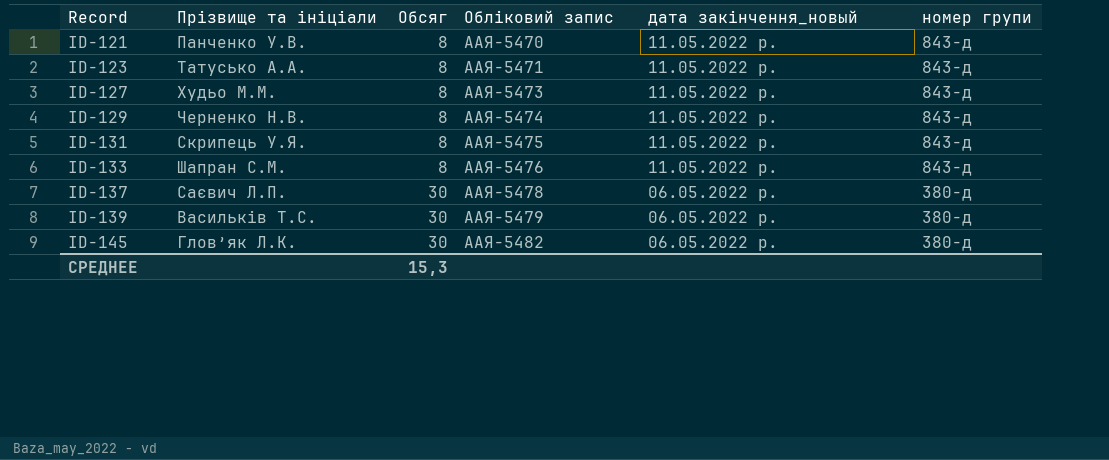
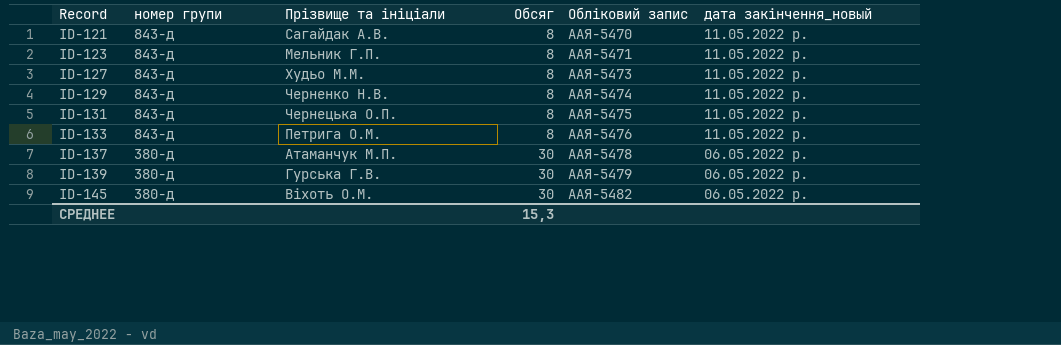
column номер групи | position: 6 -> 2
ID-121 | Прізвище та ініціали: Панченко У.В. -> Сагайдак А.В.
ID-123 | Прізвище та ініціали: Татусько А.А. -> Мельник Г.П.
ID-131 | Прізвище та ініціали: Скрипець У.Я. -> Чернецька О.П.
ID-133 | Прізвище та ініціали: Шапран С.М. -> Петрига О.М.
ID-137 | Прізвище та ініціали: Саєвич Л.П. -> Атаманчук М.П.
ID-139 | Прізвище та ініціали: Васильків Т.С. -> Гурська Г.В.
ID-145 | Прізвище та ініціали: Глов’як Л.К. -> Віхоть О.М.

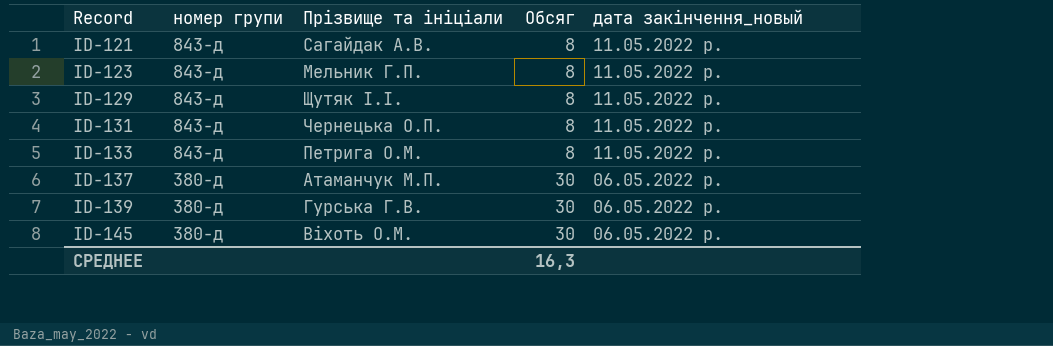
column Обліковий запис | position: 5 -> none
row ID-127: 843-д | Худьо М.М. | 8 | AAЯ-5473 | 11.05.2022 р. -> none
ID-129 | Прізвище та ініціали: Черненко Н.В. -> Щутяк І.І.
СРЕДНЕЕ | Обсяг: 15,3 -> 16,3

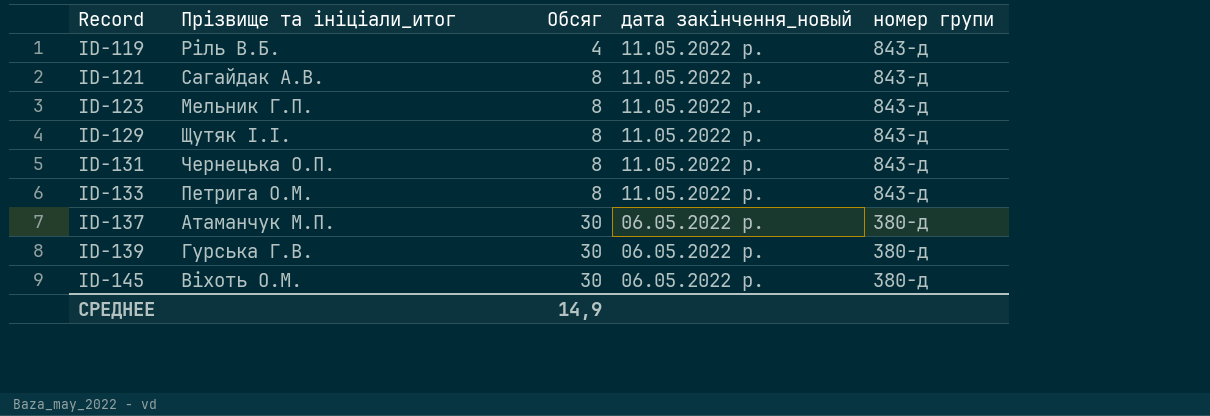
column name: Прізвище та ініціали -> Прізвище та ініціали_итог
column номер групи | position: 2 -> 5
row ID-119: none -> Ріль В.Б. | 4 | 11.05.2022 р. | 843-д
СРЕДНЕЕ | Обсяг: 16,3 -> 14,9

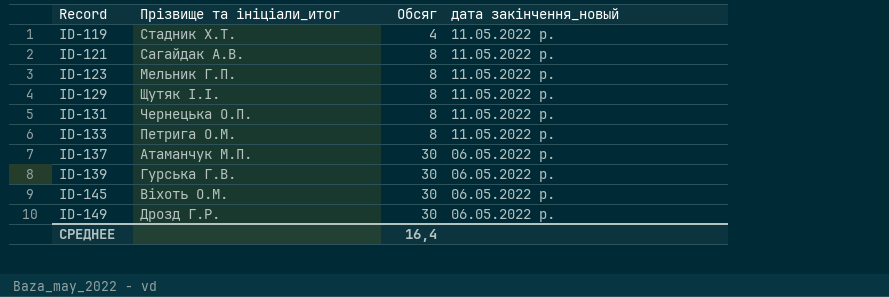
column номер групи | position: 5 -> none
ID-119 | Прізвище та ініціали_итог: Ріль В.Б. -> Стадник Х.Т.
row ID-149: none -> Дрозд Г.Р. | 30 | 06.05.2022 р.
СРЕДНЕЕ | Обсяг: 14,9 -> 16,4

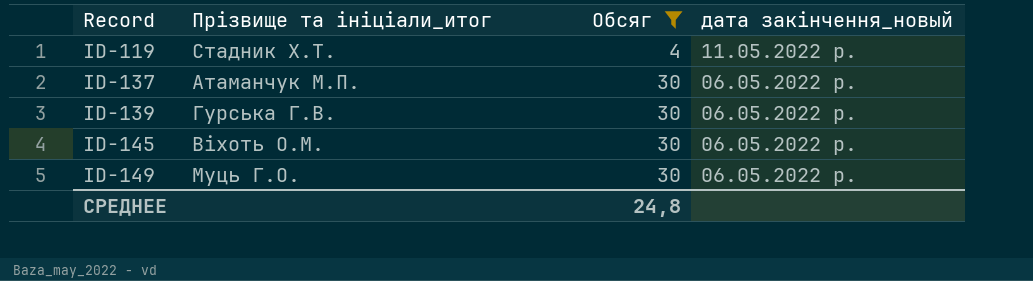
filter: none -> Обсяг != 8
ID-149 | Прізвище та ініціали_итог: Дрозд Г.Р. -> Муць Г.О.
СРЕДНЕЕ | Обсяг: 16,4 -> 24,8

